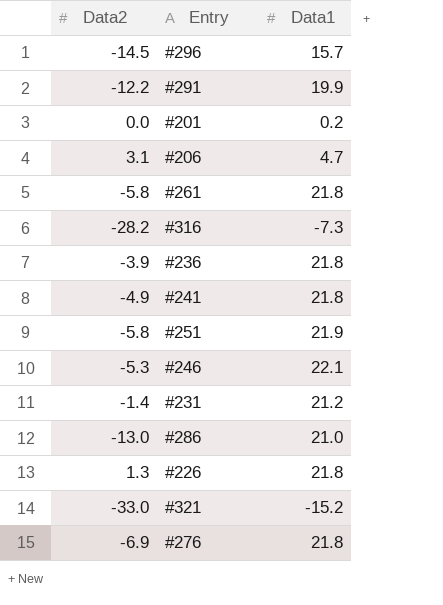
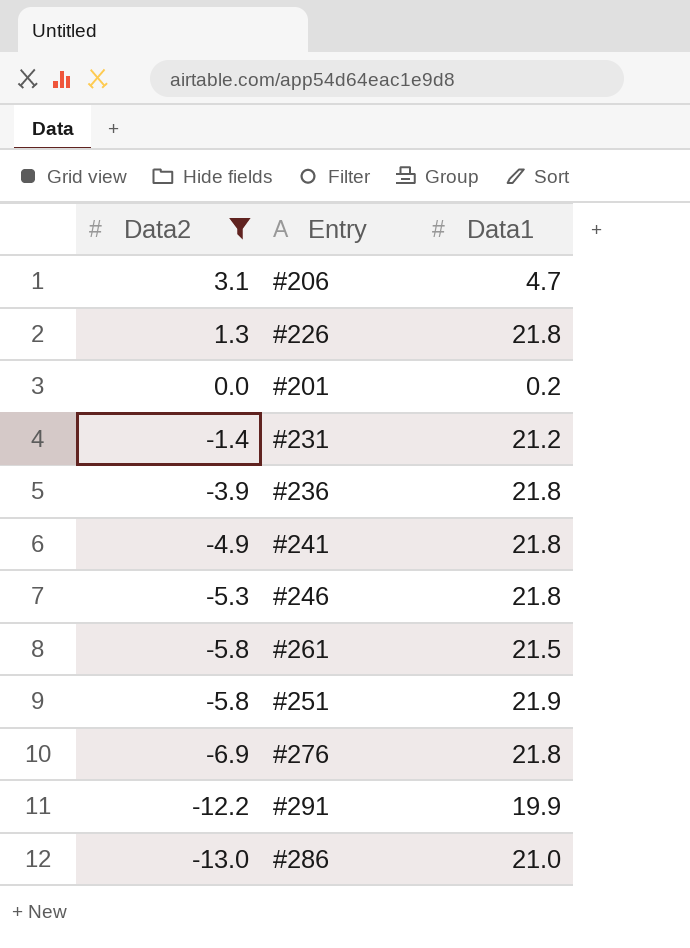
filter: none -> Data2 >= -13.0
row order: none -> Data2 descending
#246 | Data1: 22.1 -> 21.8
#261 | Data1: 21.8 -> 21.5

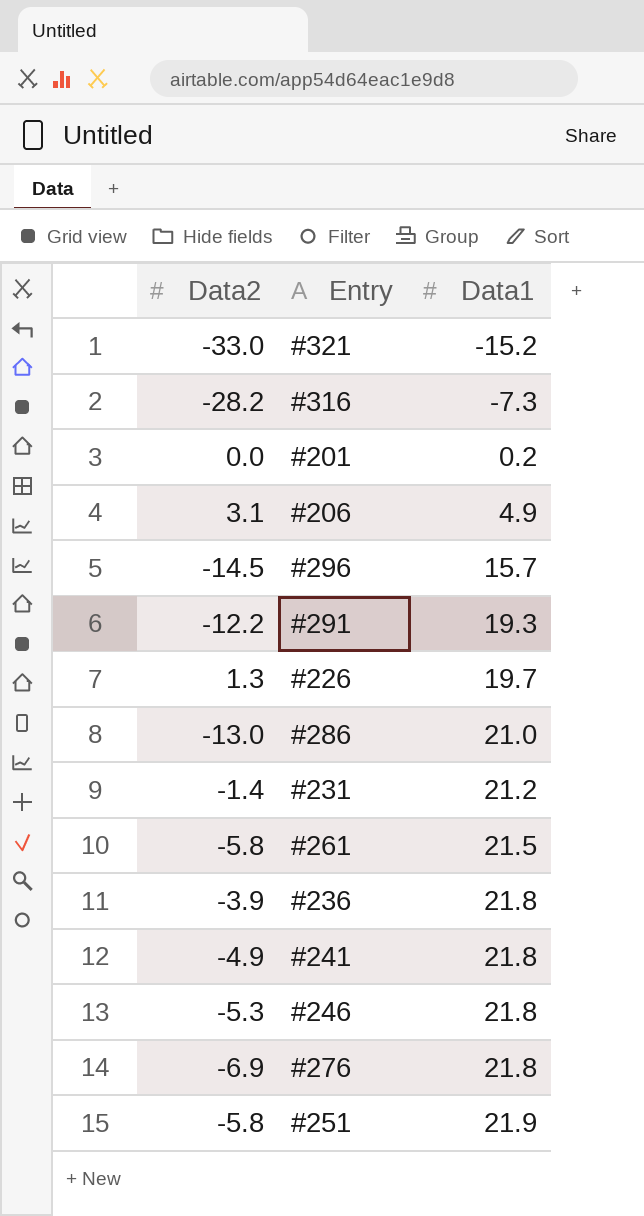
filter: Data2 >= -13.0 -> none
row order: Data2 descending -> Data1 ascending
#206 | Data1: 4.7 -> 4.9
#291 | Data1: 19.9 -> 19.3
#226 | Data1: 21.8 -> 19.7

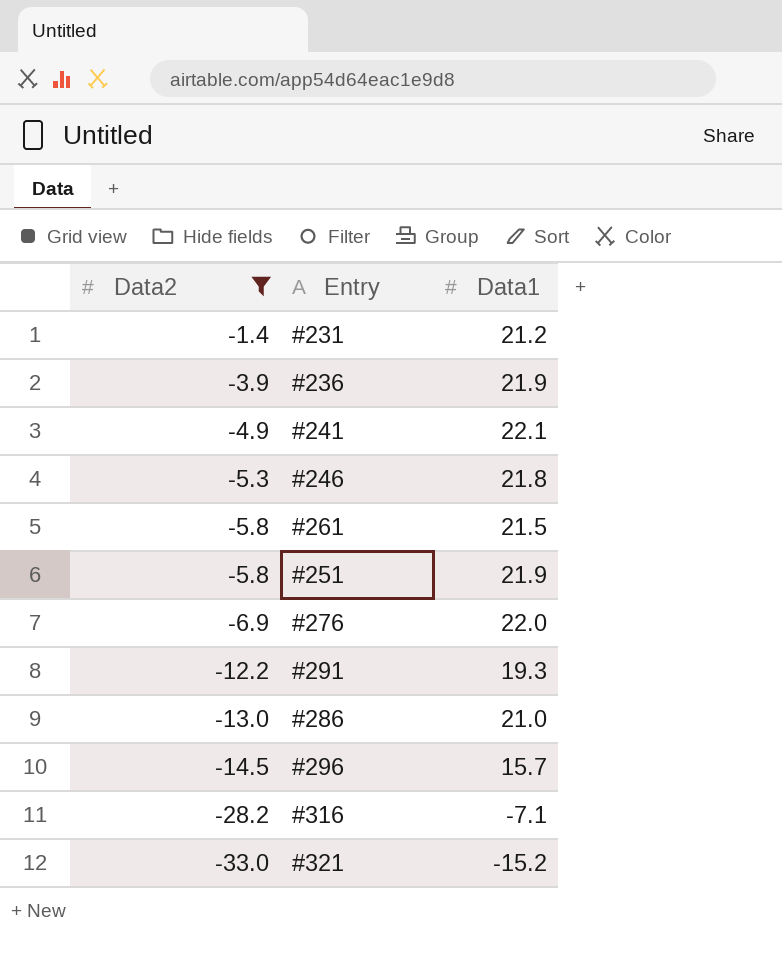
filter: none -> Data2 <= -1.4
row order: Data1 ascending -> Data2 descending
#236 | Data1: 21.8 -> 21.9
#241 | Data1: 21.8 -> 22.1
#276 | Data1: 21.8 -> 22.0
#316 | Data1: -7.3 -> -7.1

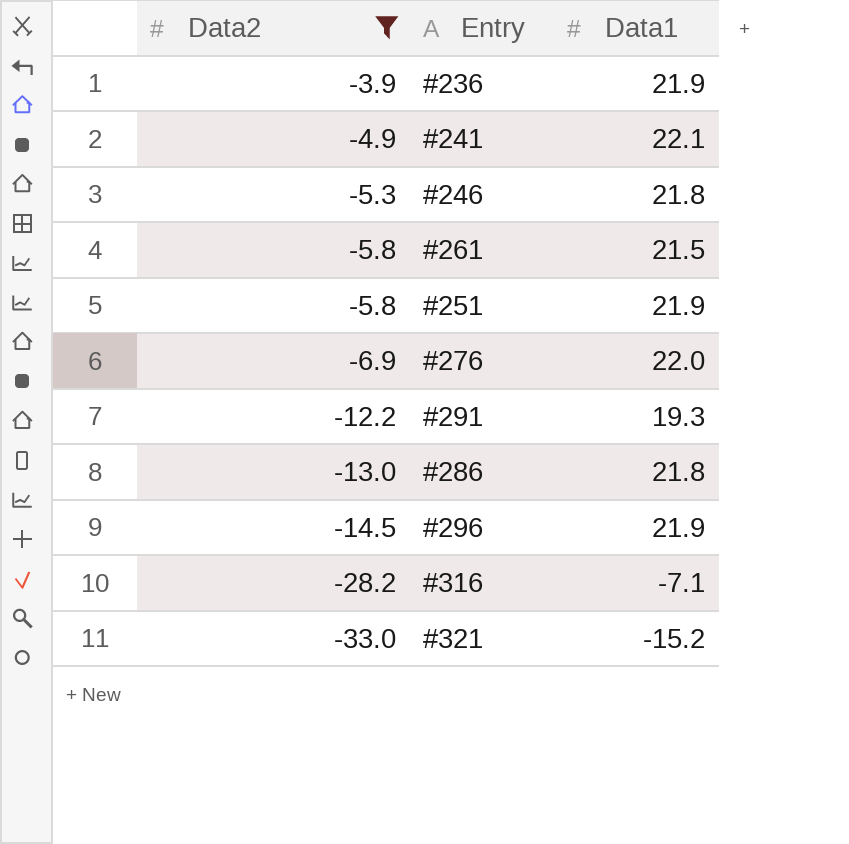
row #231: -1.4 | 21.2 -> none
#286 | Data1: 21.0 -> 21.8
#296 | Data1: 15.7 -> 21.9

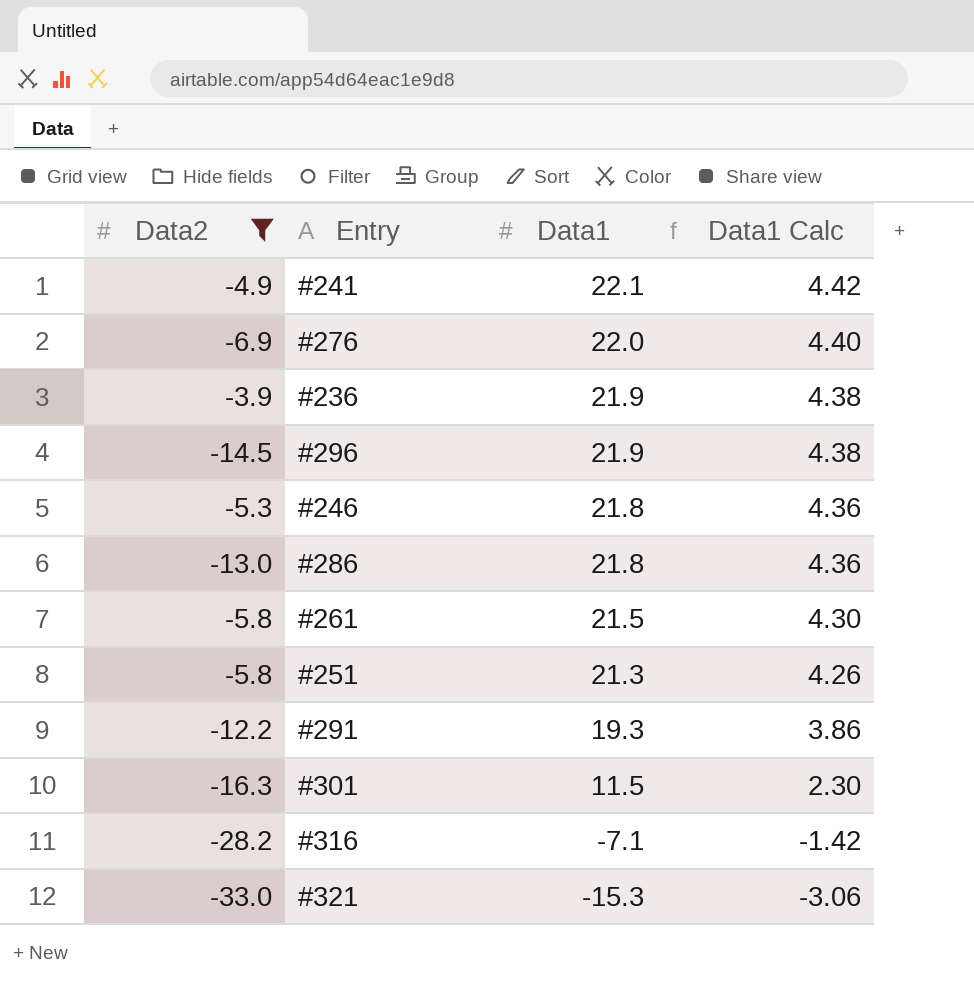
row order: Data2 descending -> Data1 descending
column Data1 Calc | formula: none -> [Data1] * 0.2
#251 | Data1: 21.9 -> 21.3
row #301: none -> -16.3 | 11.5 | 2.30
#321 | Data1: -15.2 -> -15.3

